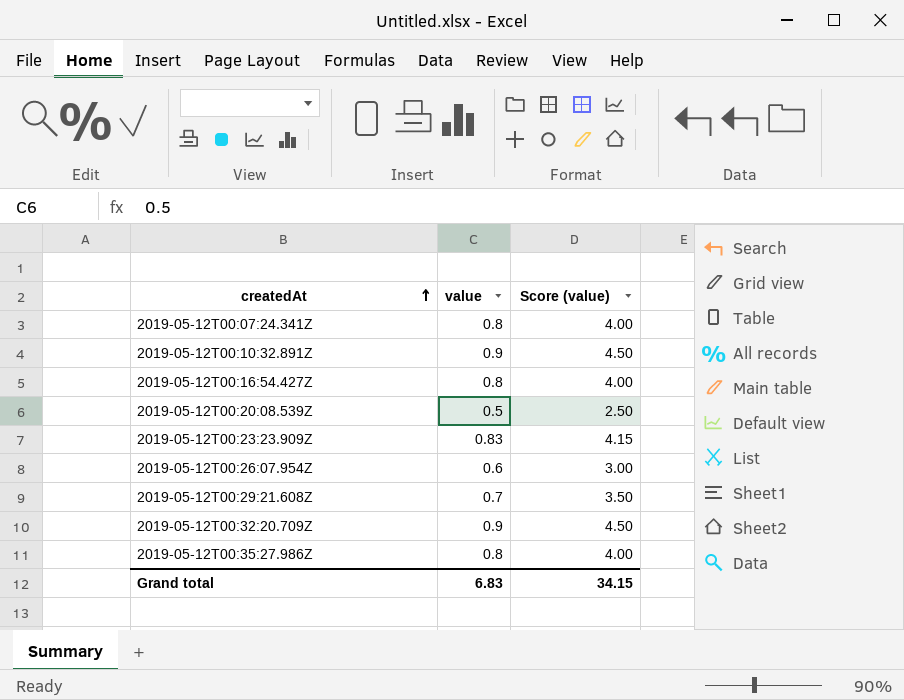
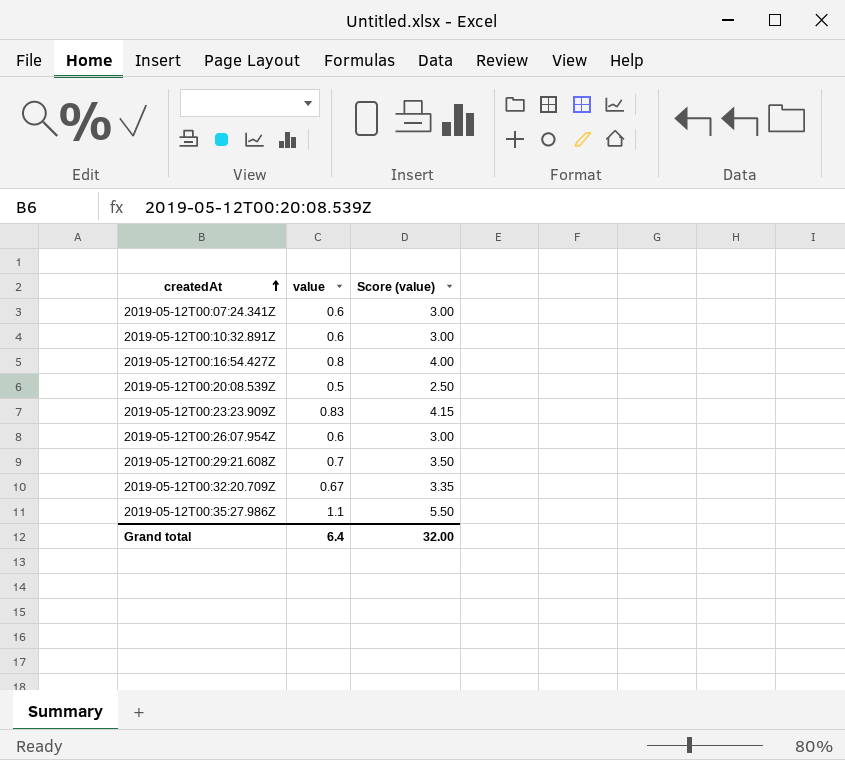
2019-05-12T00:07:24.341Z | value: 0.8 -> 0.6
2019-05-12T00:07:24.341Z | Score (value): 4.00 -> 3.00
2019-05-12T00:10:32.891Z | value: 0.9 -> 0.6
2019-05-12T00:10:32.891Z | Score (value): 4.50 -> 3.00
2019-05-12T00:32:20.709Z | value: 0.9 -> 0.67
2019-05-12T00:32:20.709Z | Score (value): 4.50 -> 3.35
2019-05-12T00:35:27.986Z | value: 0.8 -> 1.1
2019-05-12T00:35:27.986Z | Score (value): 4.00 -> 5.50
Grand total | value: 6.83 -> 6.4
Grand total | Score (value): 34.15 -> 32.00

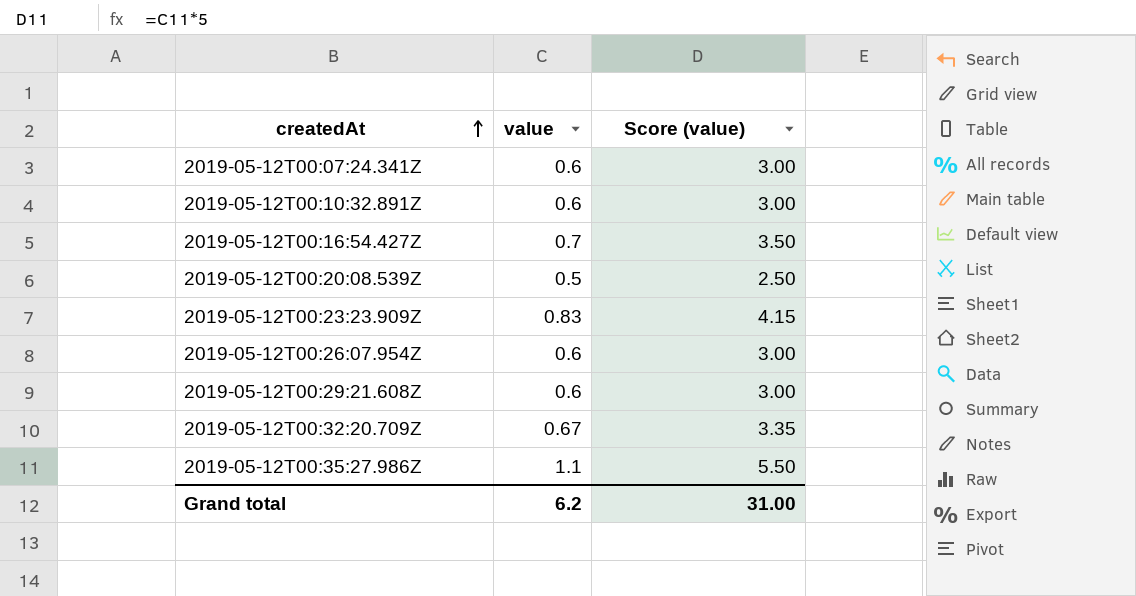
2019-05-12T00:16:54.427Z | value: 0.8 -> 0.7
2019-05-12T00:16:54.427Z | Score (value): 4.00 -> 3.50
2019-05-12T00:29:21.608Z | value: 0.7 -> 0.6
2019-05-12T00:29:21.608Z | Score (value): 3.50 -> 3.00
Grand total | value: 6.4 -> 6.2
Grand total | Score (value): 32.00 -> 31.00

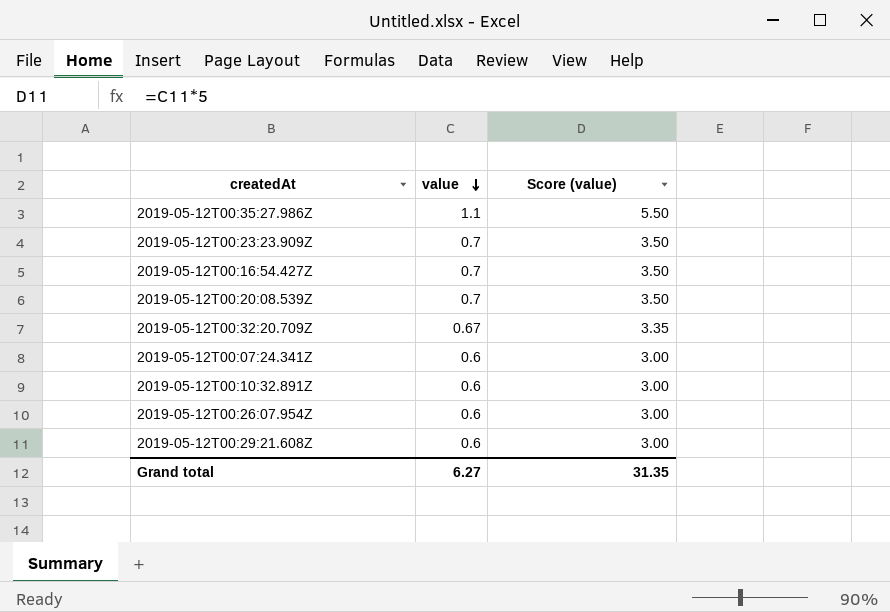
row order: createdAt ascending -> value descending
2019-05-12T00:23:23.909Z | value: 0.83 -> 0.7
2019-05-12T00:23:23.909Z | Score (value): 4.15 -> 3.50
2019-05-12T00:20:08.539Z | value: 0.5 -> 0.7
2019-05-12T00:20:08.539Z | Score (value): 2.50 -> 3.50
Grand total | value: 6.2 -> 6.27
Grand total | Score (value): 31.00 -> 31.35

